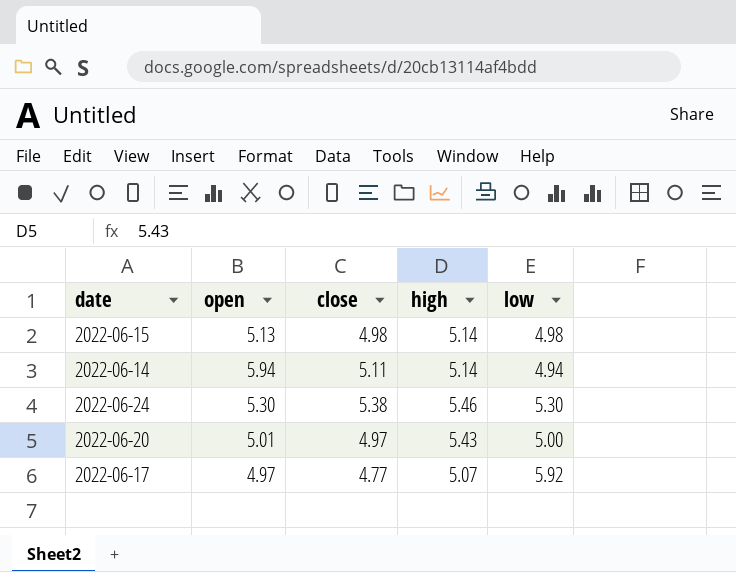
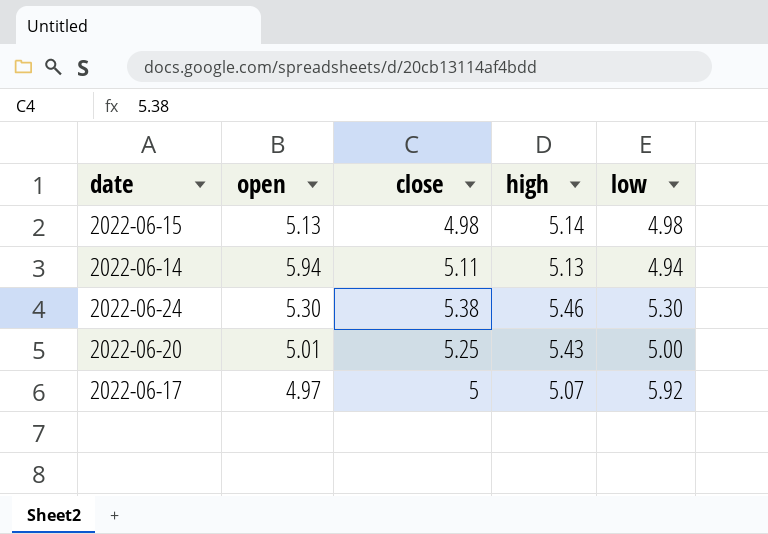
2022-06-14 | high: 5.14 -> 5.13
2022-06-20 | close: 4.97 -> 5.25
2022-06-17 | close: 4.77 -> 5

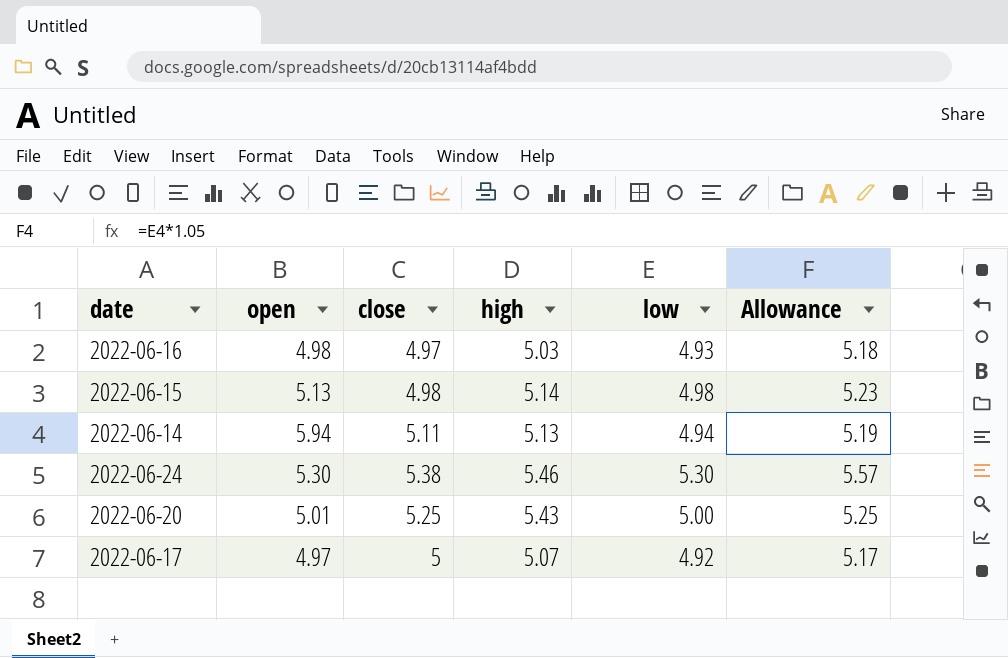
column Allowance | formula: none -> [low] * 1.05
row 2022-06-16: none -> 4.98 | 4.97 | 5.03 | 4.93 | 5.18
2022-06-17 | low: 5.92 -> 4.92

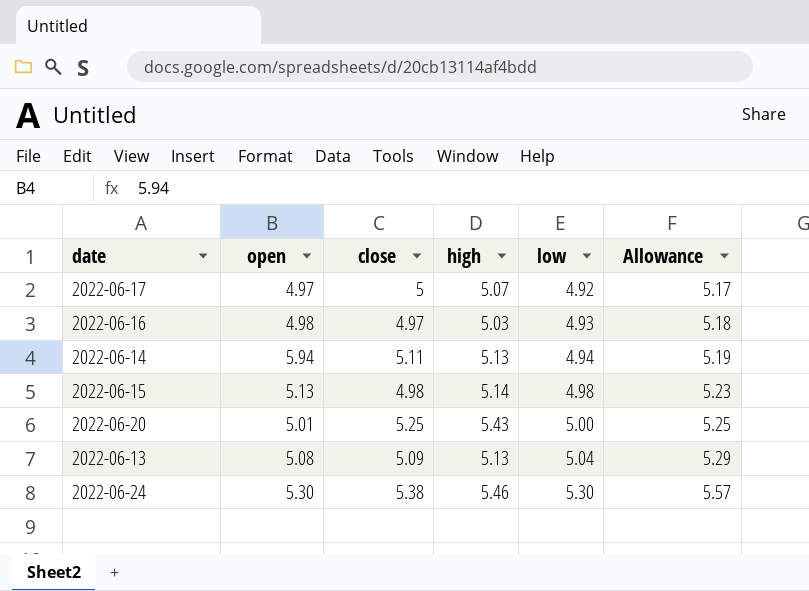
row order: none -> low ascending
row 2022-06-13: none -> 5.08 | 5.09 | 5.13 | 5.04 | 5.29

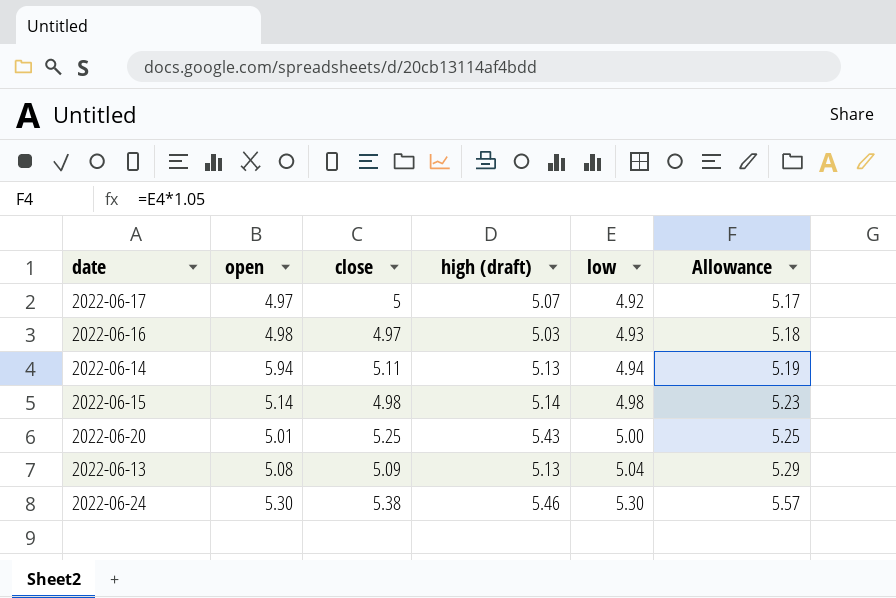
column name: high -> high (draft)
2022-06-15 | open: 5.13 -> 5.14

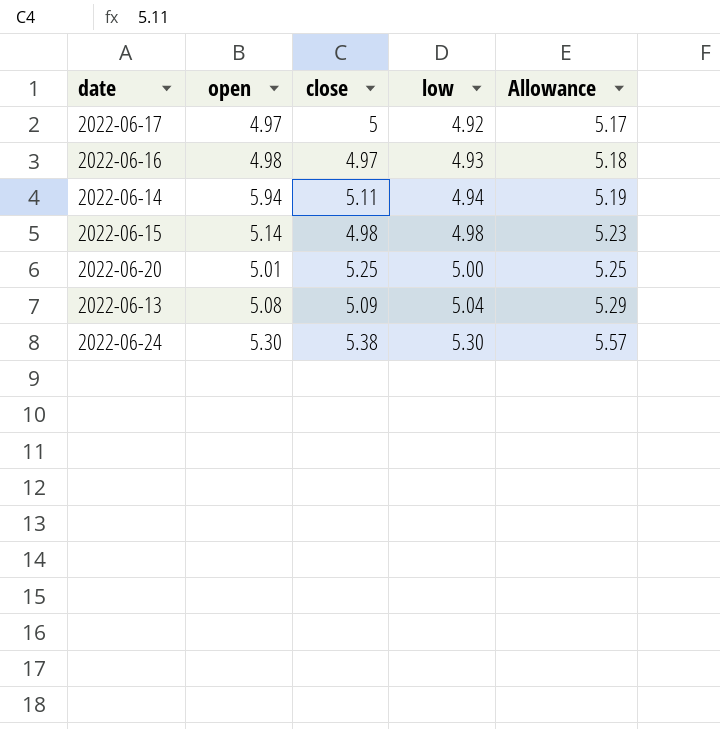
column high (draft) | position: 4 -> none

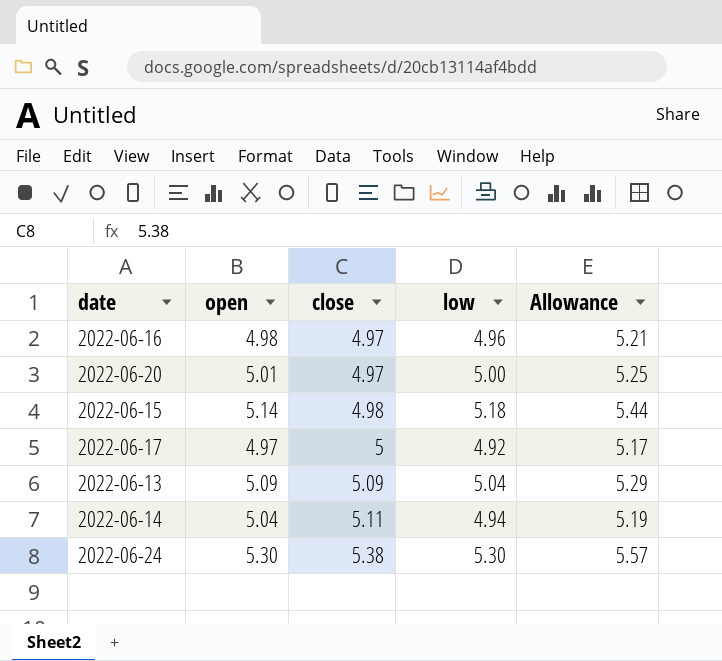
row order: low ascending -> close ascending
2022-06-16 | low: 4.93 -> 4.96
2022-06-16 | Allowance: 5.18 -> 5.21
2022-06-20 | close: 5.25 -> 4.97
2022-06-15 | low: 4.98 -> 5.18
2022-06-15 | Allowance: 5.23 -> 5.44
2022-06-13 | open: 5.08 -> 5.09
2022-06-14 | open: 5.94 -> 5.04

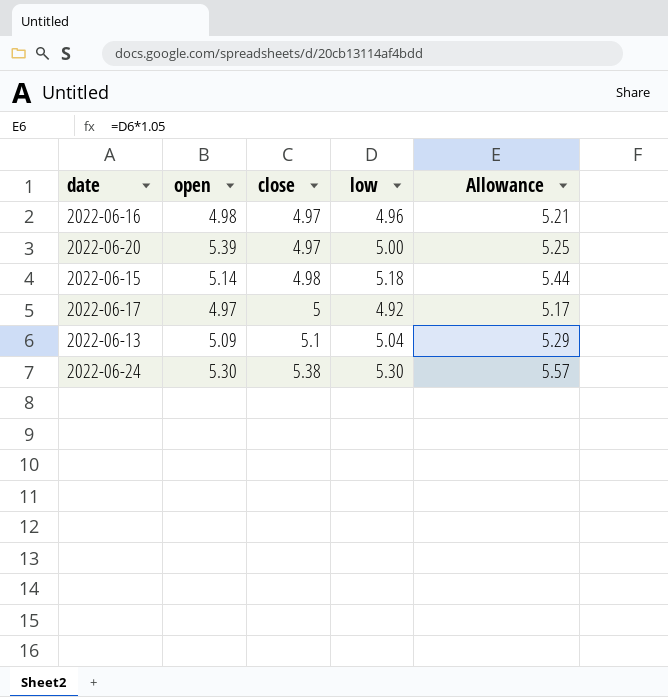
row 2022-06-14: 5.04 | 5.11 | 4.94 | 5.19 -> none
2022-06-20 | open: 5.01 -> 5.39
2022-06-13 | close: 5.09 -> 5.1

